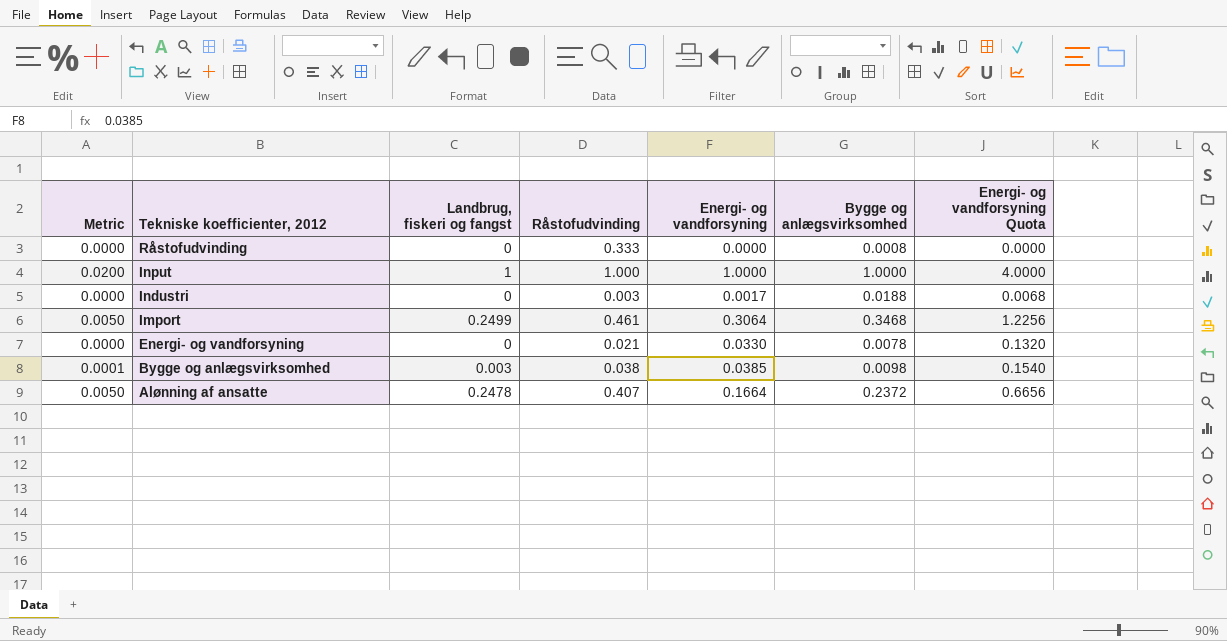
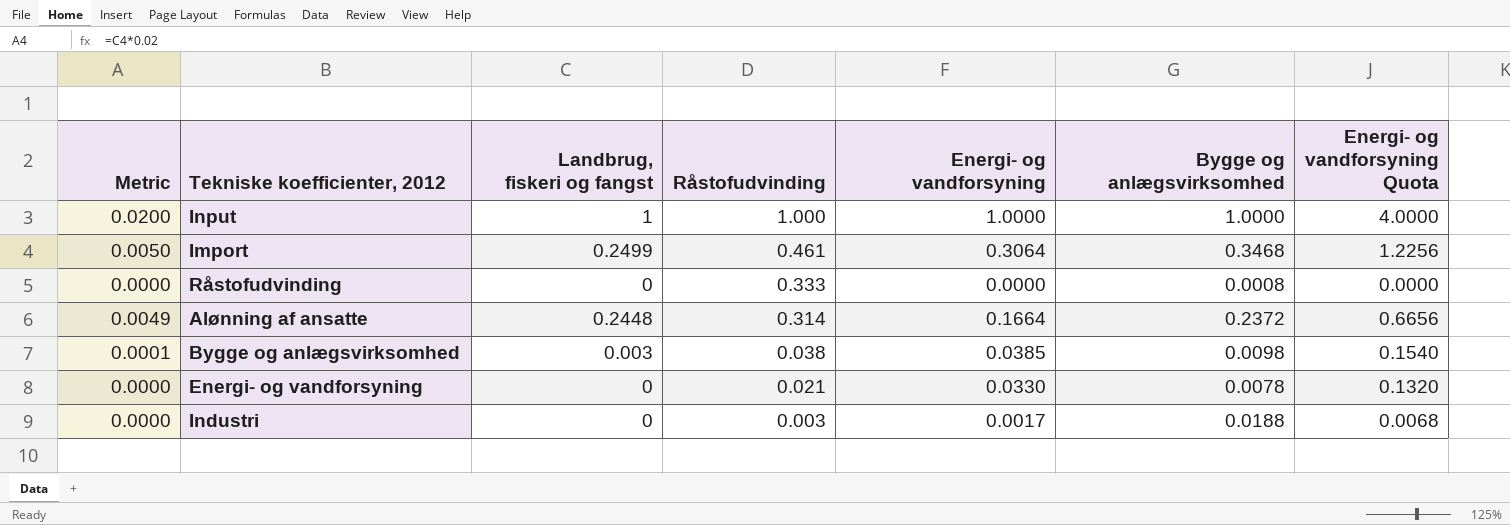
row order: Tekniske koefficienter, 2012 descending -> Råstofudvinding descending
Alønning af ansatte | Metric: 0.0050 -> 0.0049
Alønning af ansatte | Landbrug, fiskeri og fangst: 0.2478 -> 0.2448
Alønning af ansatte | Råstofudvinding: 0.407 -> 0.314

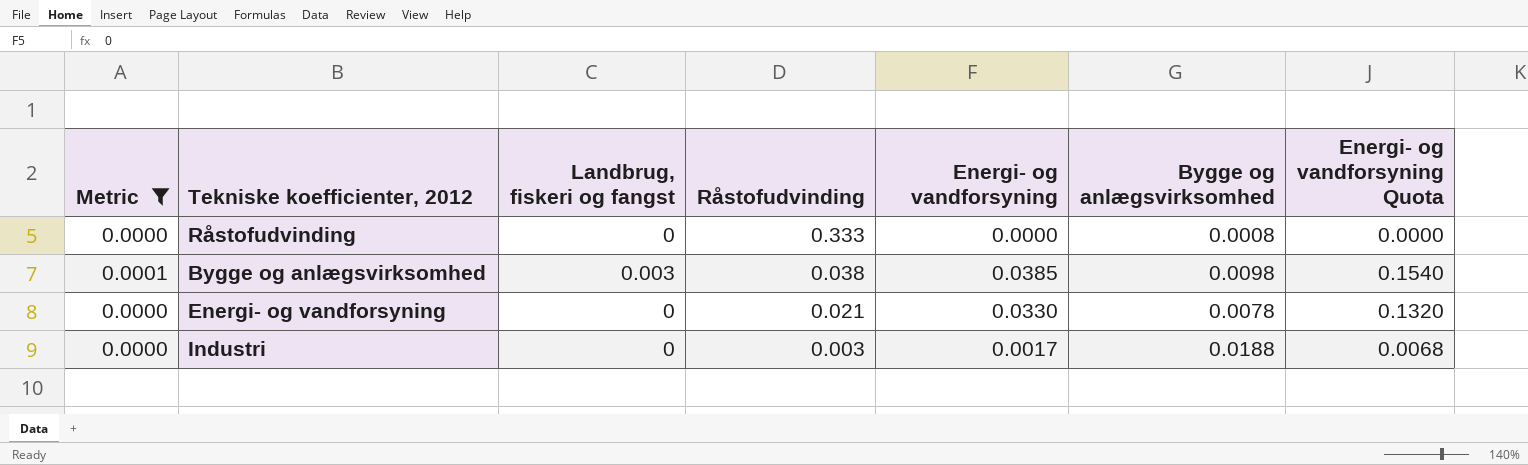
filter: none -> Metric <= 0.0001

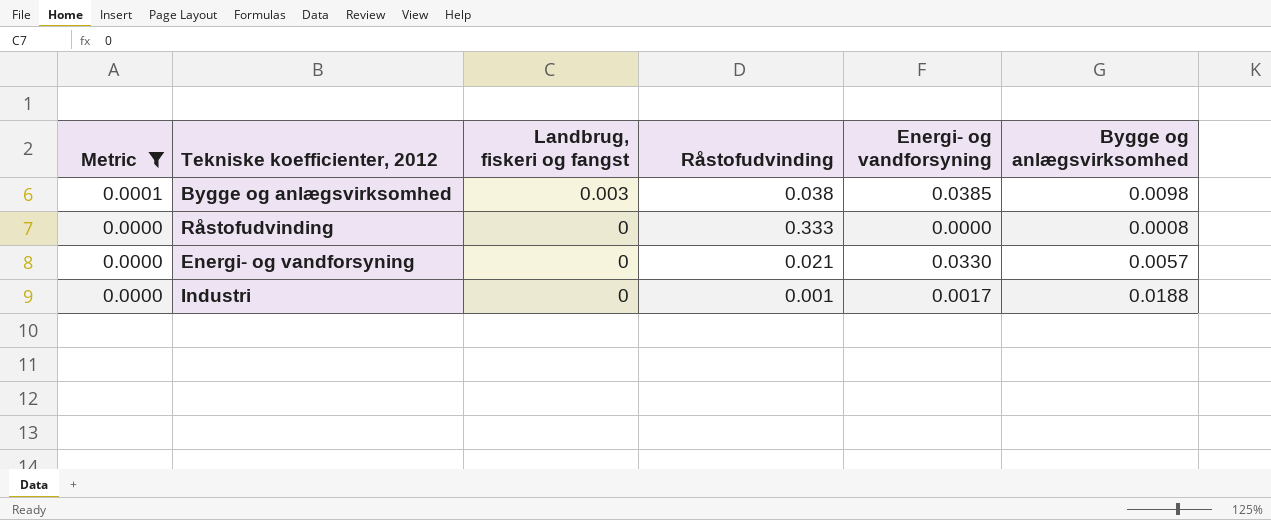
row order: Råstofudvinding descending -> Metric descending
column Energi- og vandforsyning Quota | formula: [Energi- og vandforsyning] * 4 -> none
Energi- og vandforsyning | Bygge og anlægsvirksomhed: 0.0078 -> 0.0057
Industri | Råstofudvinding: 0.003 -> 0.001

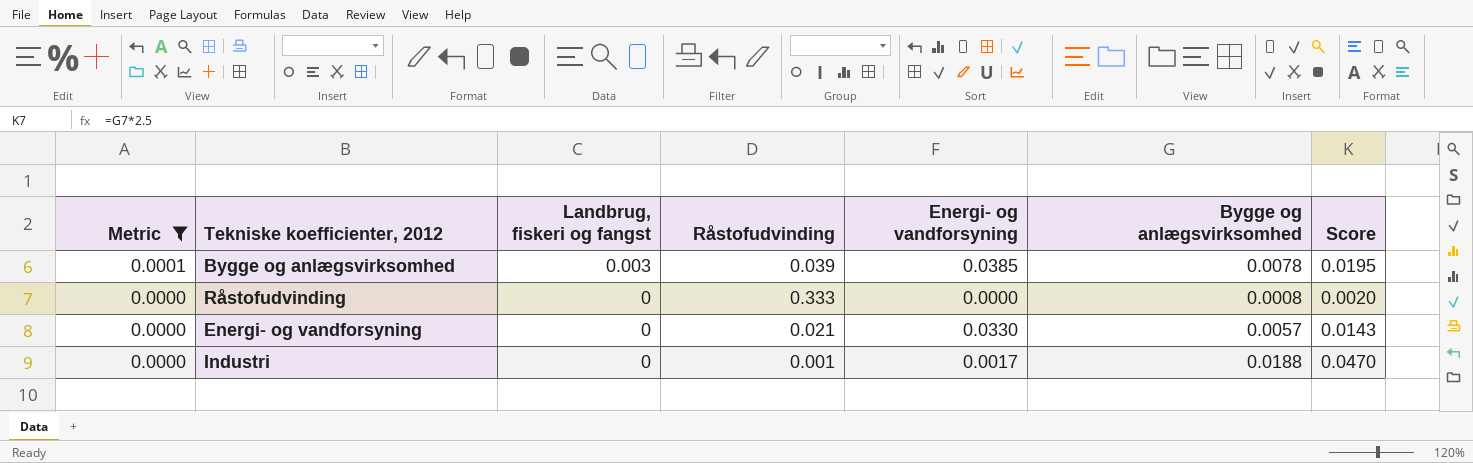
column Score | formula: none -> [Bygge og anlægsvirksomhed] * 2.5
Bygge og anlægsvirksomhed | Råstofudvinding: 0.038 -> 0.039
Bygge og anlægsvirksomhed | Bygge og anlægsvirksomhed: 0.0098 -> 0.0078

